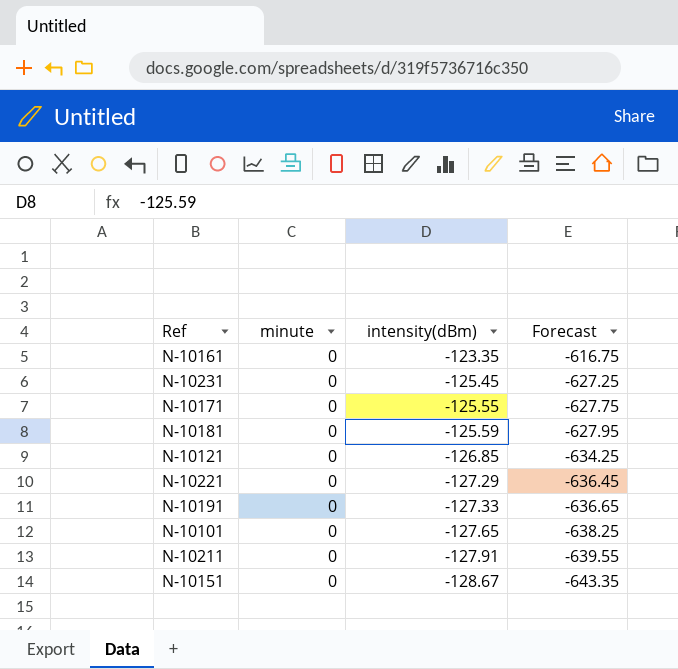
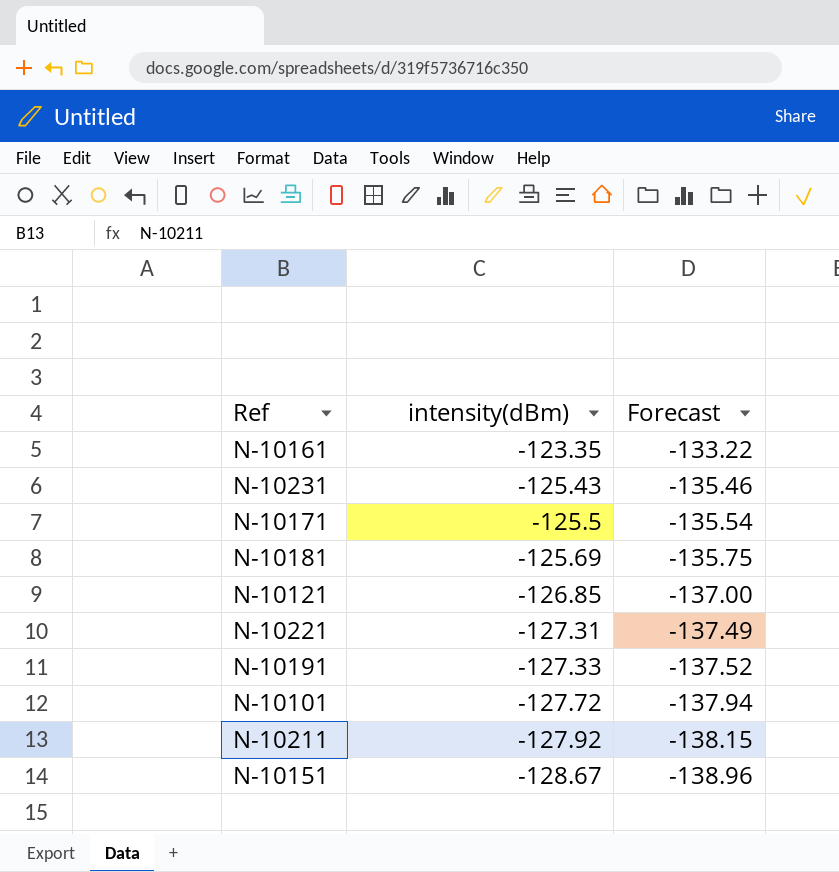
column minute | position: 2 -> none
column Forecast | formula: [intensity(dBm)] * 5 -> [intensity(dBm)] * 1.08
N-10231 | intensity(dBm): -125.45 -> -125.43
N-10171 | intensity(dBm): -125.55 -> -125.5
N-10181 | intensity(dBm): -125.59 -> -125.69
N-10221 | intensity(dBm): -127.29 -> -127.31
N-10101 | intensity(dBm): -127.65 -> -127.72
N-10211 | intensity(dBm): -127.91 -> -127.92

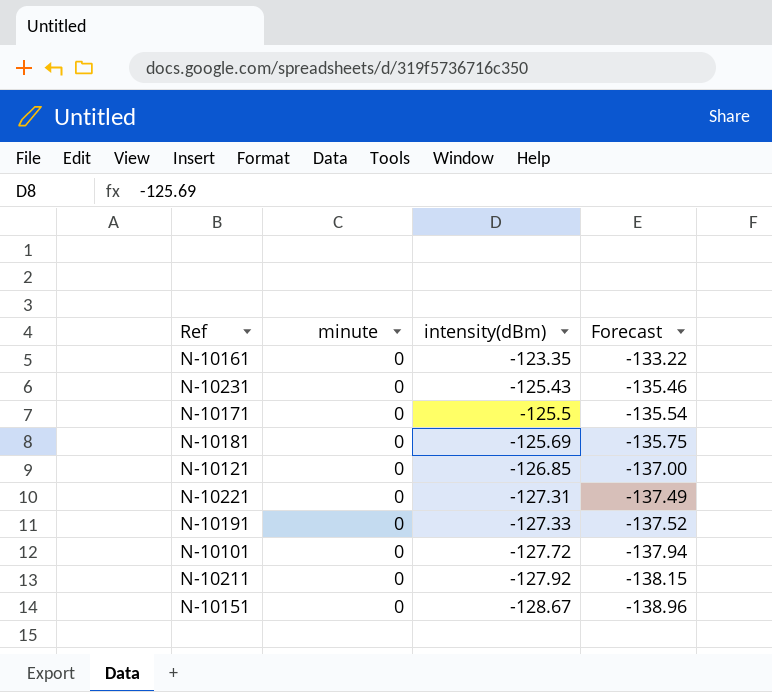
column minute | position: none -> 2

